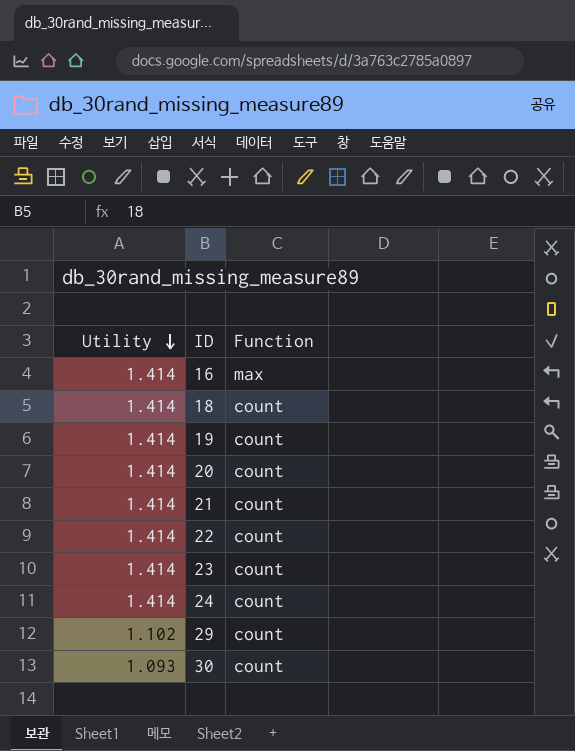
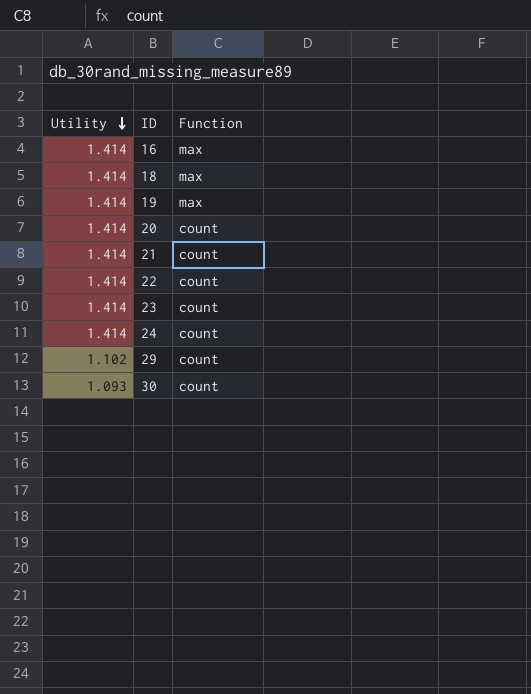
18 | Function: count -> max
19 | Function: count -> max

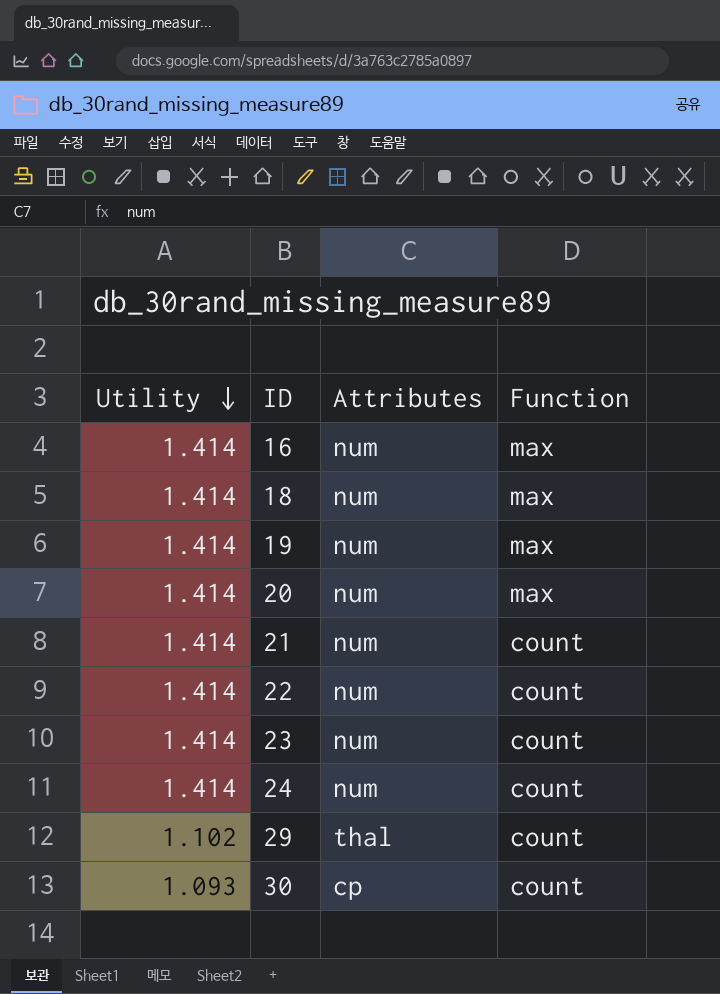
column Attributes | position: none -> 3
20 | Function: count -> max

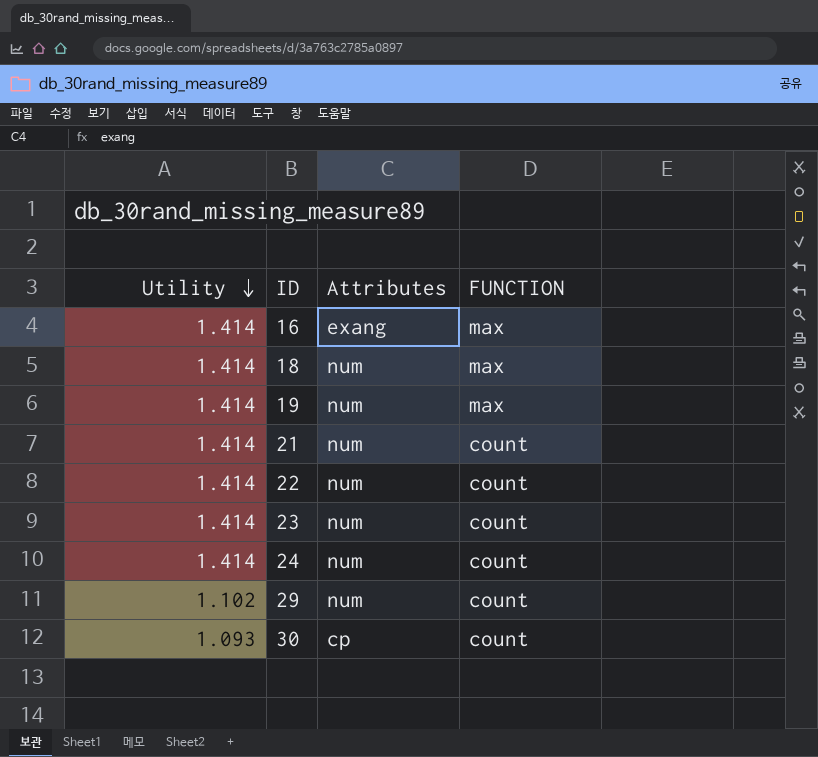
column name: Function -> FUNCTION
row 20: 1.414 | num | max -> none
16 | Attributes: num -> exang
29 | Attributes: thal -> num

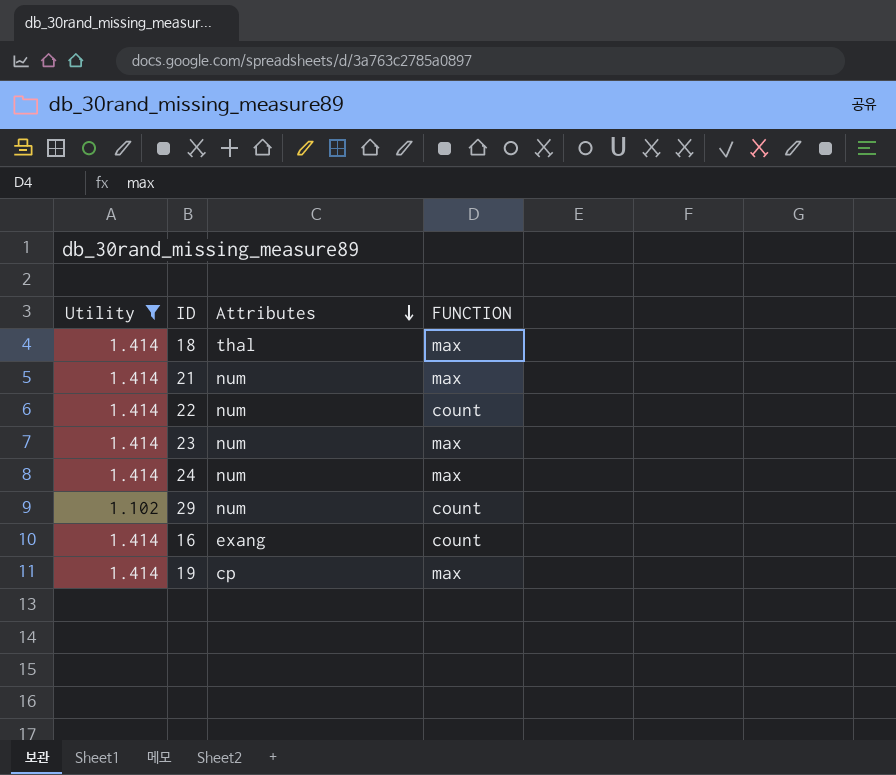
filter: none -> Utility != 1.093
row order: Utility descending -> Attributes descending
18 | Attributes: num -> thal
21 | FUNCTION: count -> max
23 | FUNCTION: count -> max
24 | FUNCTION: count -> max
16 | FUNCTION: max -> count
19 | Attributes: num -> cp

